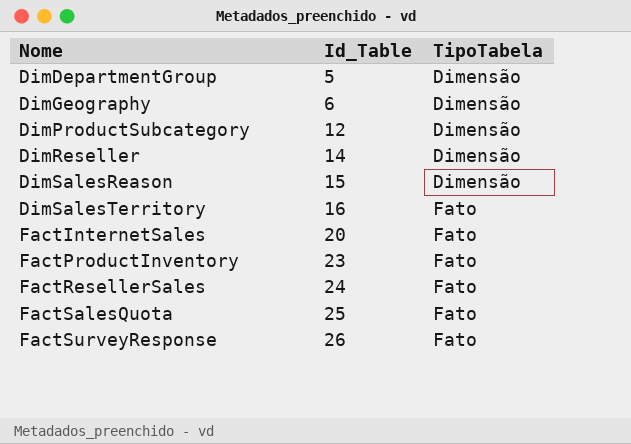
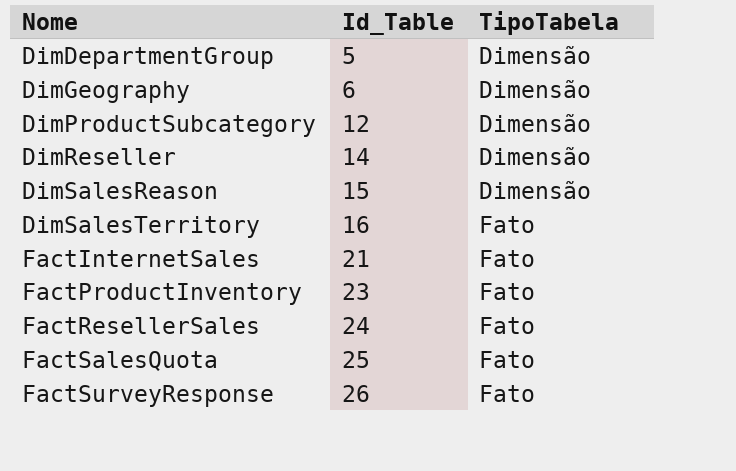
FactInternetSales | Id_Table: 20 -> 21

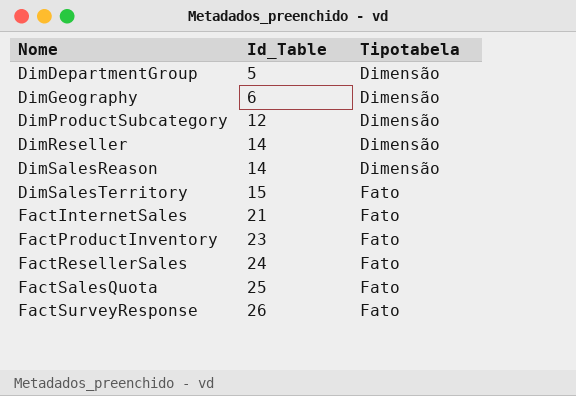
column name: TipoTabela -> Tipotabela
DimSalesReason | Id_Table: 15 -> 14
DimSalesTerritory | Id_Table: 16 -> 15

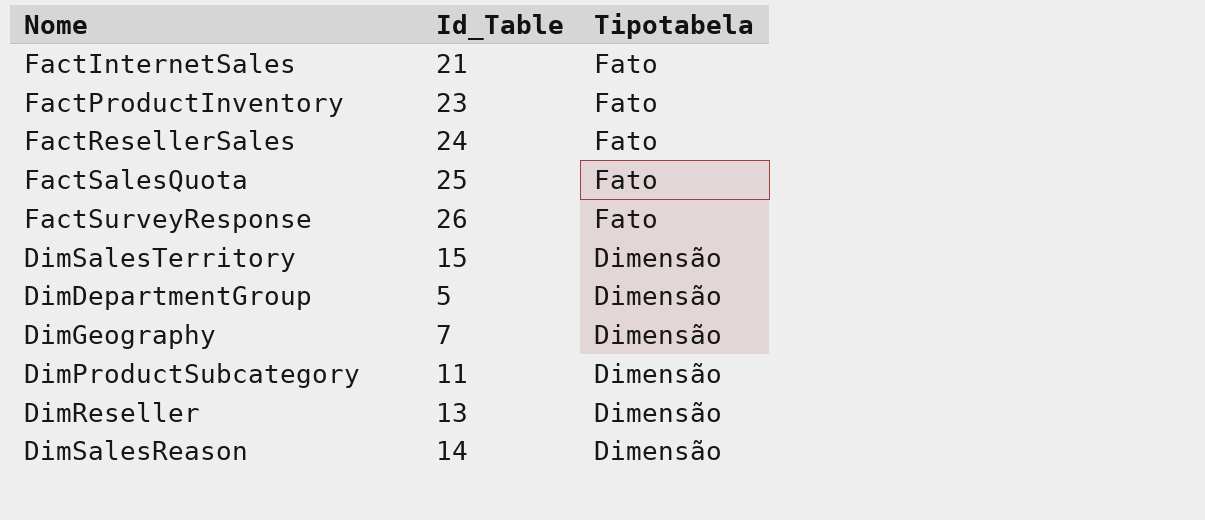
row order: Nome ascending -> Tipotabela descending
DimSalesTerritory | Tipotabela: Fato -> Dimensão
DimGeography | Id_Table: 6 -> 7
DimProductSubcategory | Id_Table: 12 -> 11
DimReseller | Id_Table: 14 -> 13

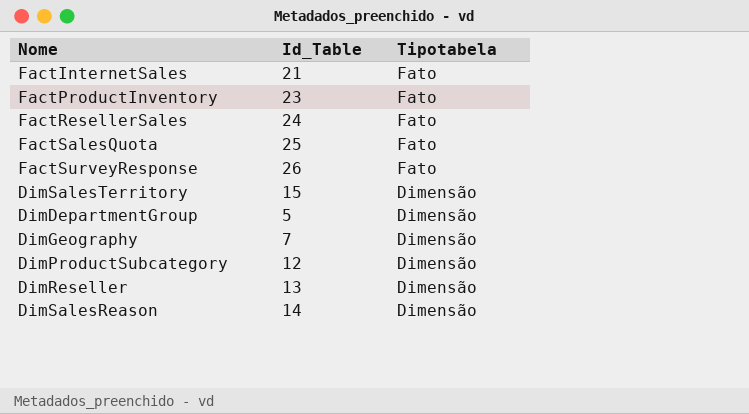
DimProductSubcategory | Id_Table: 11 -> 12

